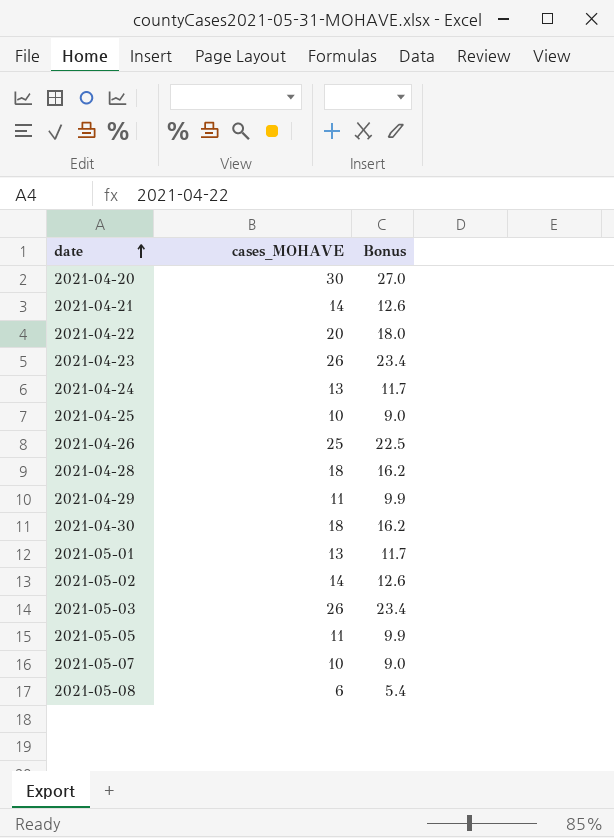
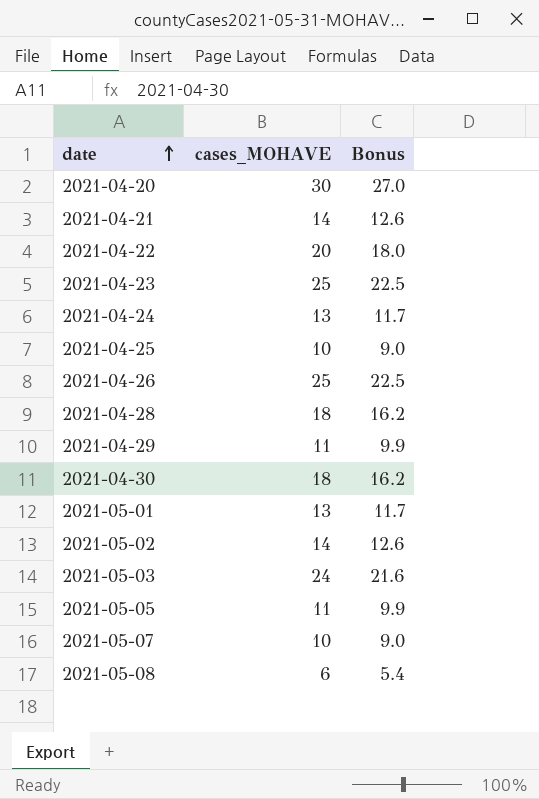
2021-04-23 | cases_MOHAVE: 26 -> 25
2021-04-23 | Bonus: 23.4 -> 22.5
2021-05-03 | cases_MOHAVE: 26 -> 24
2021-05-03 | Bonus: 23.4 -> 21.6

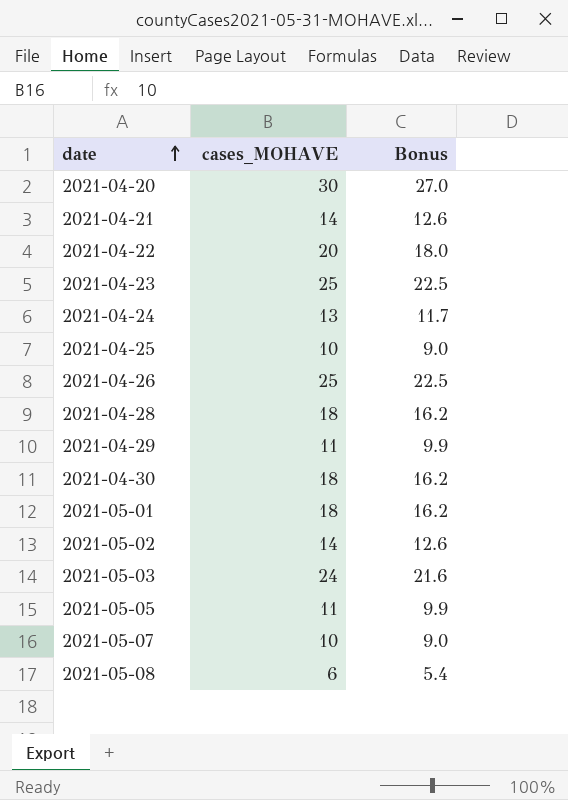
2021-05-01 | cases_MOHAVE: 13 -> 18
2021-05-01 | Bonus: 11.7 -> 16.2

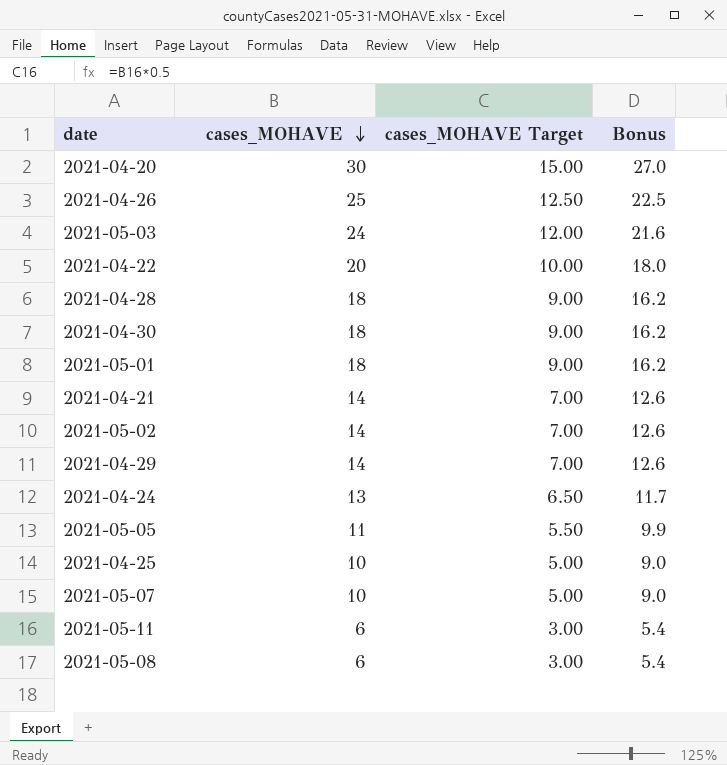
row order: date ascending -> cases_MOHAVE descending
column cases_MOHAVE Target | formula: none -> [cases_MOHAVE] * 0.5
row 2021-04-23: 25 | 22.5 -> none
2021-04-29 | cases_MOHAVE: 11 -> 14
2021-04-29 | Bonus: 9.9 -> 12.6
row 2021-05-11: none -> 6 | 3.00 | 5.4

